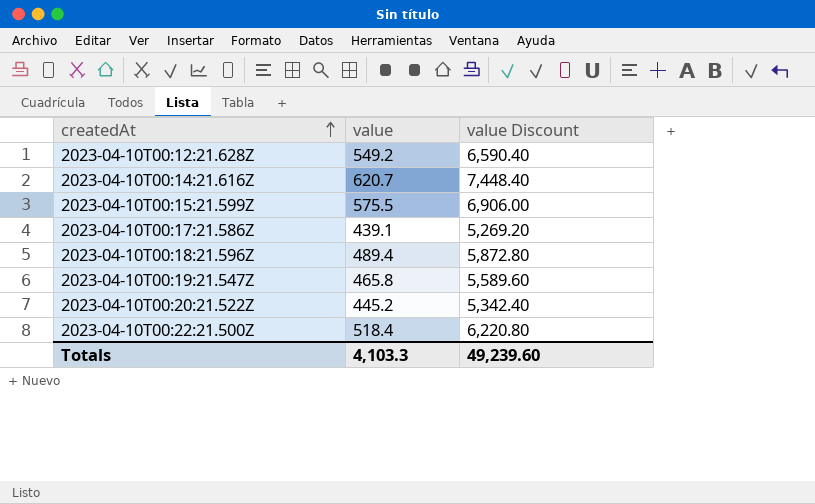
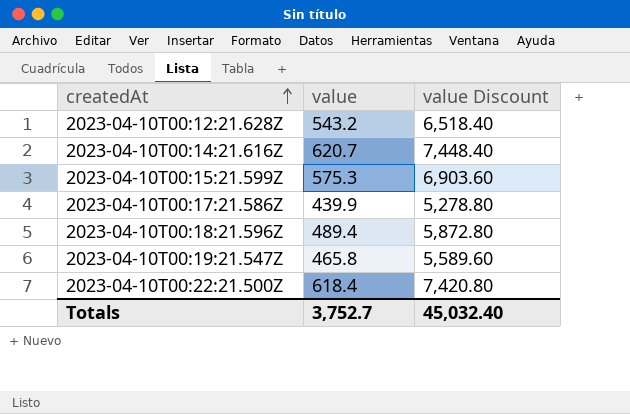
row 2023-04-10T00:20:21.522Z: 445.2 | 5,342.40 -> none
2023-04-10T00:12:21.628Z | value: 549.2 -> 543.2
2023-04-10T00:12:21.628Z | value Discount: 6,590.40 -> 6,518.40
2023-04-10T00:15:21.599Z | value: 575.5 -> 575.3
2023-04-10T00:15:21.599Z | value Discount: 6,906.00 -> 6,903.60
2023-04-10T00:17:21.586Z | value: 439.1 -> 439.9
2023-04-10T00:17:21.586Z | value Discount: 5,269.20 -> 5,278.80
2023-04-10T00:22:21.500Z | value: 518.4 -> 618.4
2023-04-10T00:22:21.500Z | value Discount: 6,220.80 -> 7,420.80
Totals | value: 4,103.3 -> 3,752.7
Totals | value Discount: 49,239.60 -> 45,032.40

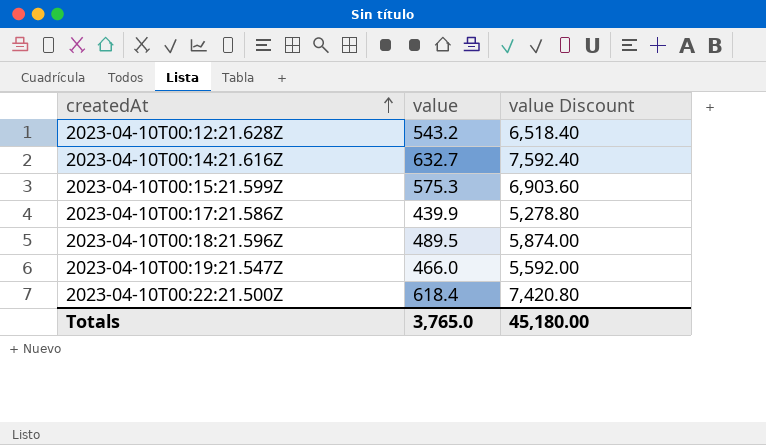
2023-04-10T00:14:21.616Z | value: 620.7 -> 632.7
2023-04-10T00:14:21.616Z | value Discount: 7,448.40 -> 7,592.40
2023-04-10T00:18:21.596Z | value: 489.4 -> 489.5
2023-04-10T00:18:21.596Z | value Discount: 5,872.80 -> 5,874.00
2023-04-10T00:19:21.547Z | value: 465.8 -> 466.0
2023-04-10T00:19:21.547Z | value Discount: 5,589.60 -> 5,592.00
Totals | value: 3,752.7 -> 3,765.0
Totals | value Discount: 45,032.40 -> 45,180.00

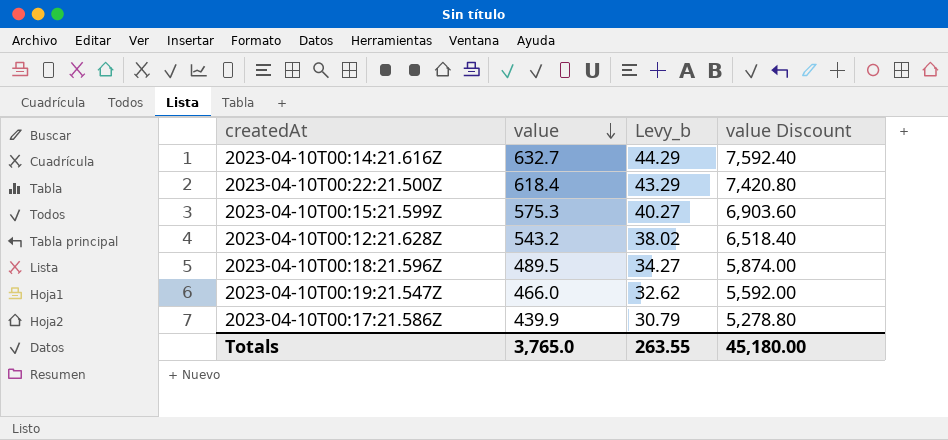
row order: createdAt ascending -> value descending
column Levy_b | formula: none -> [value] * 0.07

